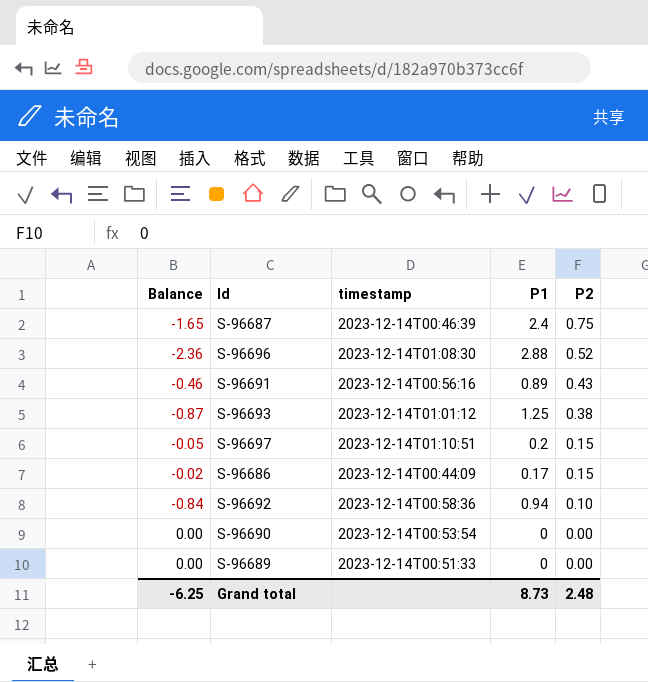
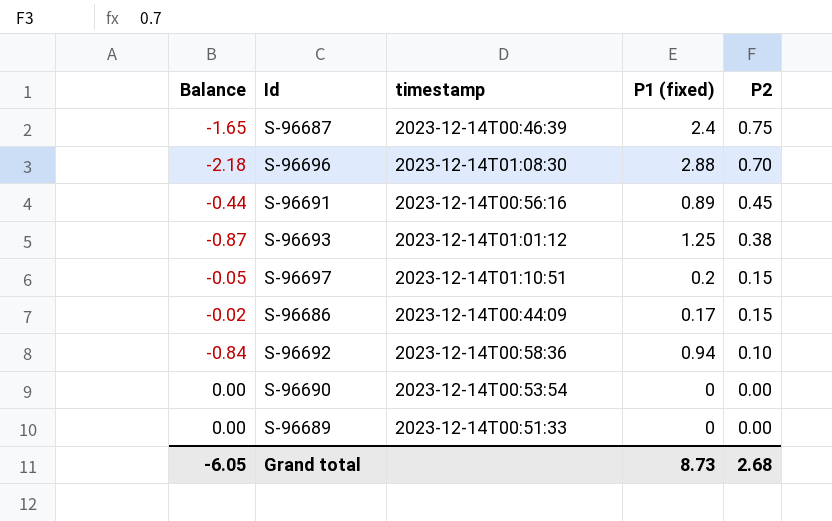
column name: P1 -> P1 (fixed)
S-96696 | Balance: -2.36 -> -2.18
S-96696 | P2: 0.52 -> 0.70
S-96691 | Balance: -0.46 -> -0.44
S-96691 | P2: 0.43 -> 0.45
Grand total | Balance: -6.25 -> -6.05
Grand total | P2: 2.48 -> 2.68

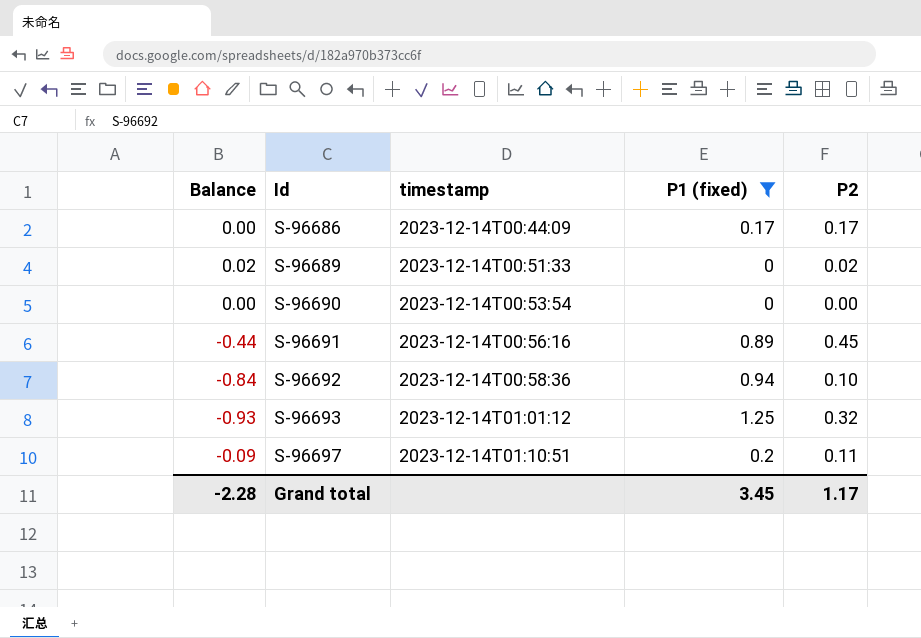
filter: none -> P1 (fixed) <= 1.25
row order: P2 descending -> Id ascending
S-96686 | Balance: -0.02 -> 0.00
S-96686 | P2: 0.15 -> 0.17
S-96689 | Balance: 0.00 -> 0.02
S-96689 | P2: 0.00 -> 0.02
S-96693 | Balance: -0.87 -> -0.93
S-96693 | P2: 0.38 -> 0.32
S-96697 | Balance: -0.05 -> -0.09
S-96697 | P2: 0.15 -> 0.11
Grand total | Balance: -6.05 -> -2.28
Grand total | P1 (fixed): 8.73 -> 3.45
Grand total | P2: 2.68 -> 1.17

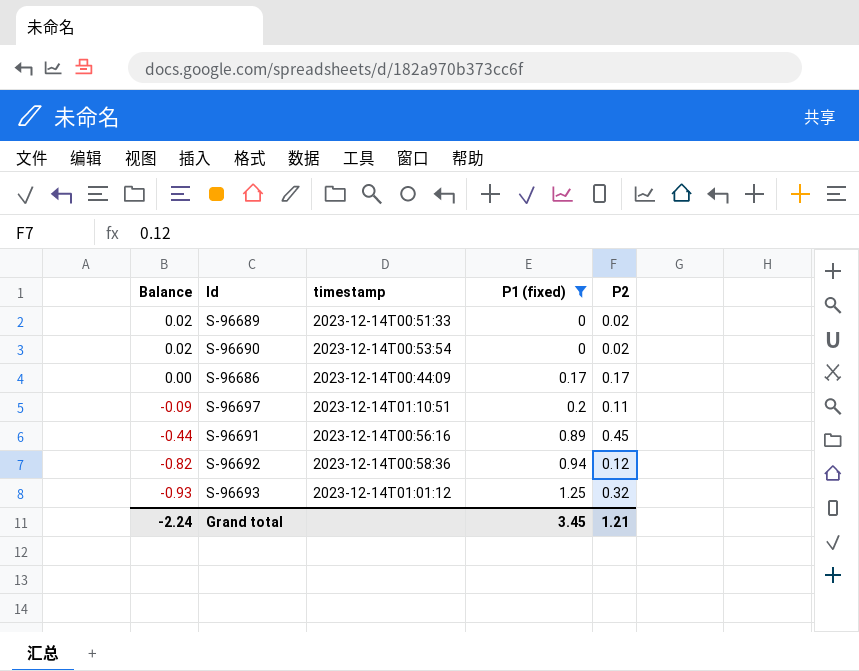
row order: Id ascending -> Balance descending
S-96690 | Balance: 0.00 -> 0.02
S-96690 | P2: 0.00 -> 0.02
S-96692 | Balance: -0.84 -> -0.82
S-96692 | P2: 0.10 -> 0.12
Grand total | Balance: -2.28 -> -2.24
Grand total | P2: 1.17 -> 1.21

